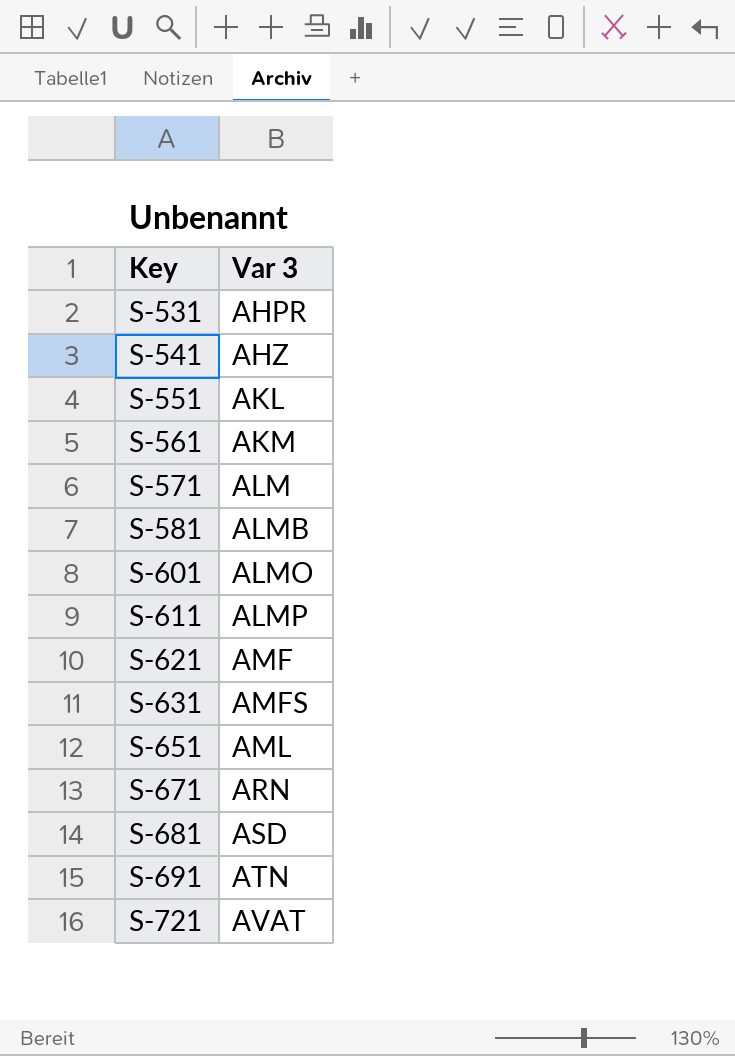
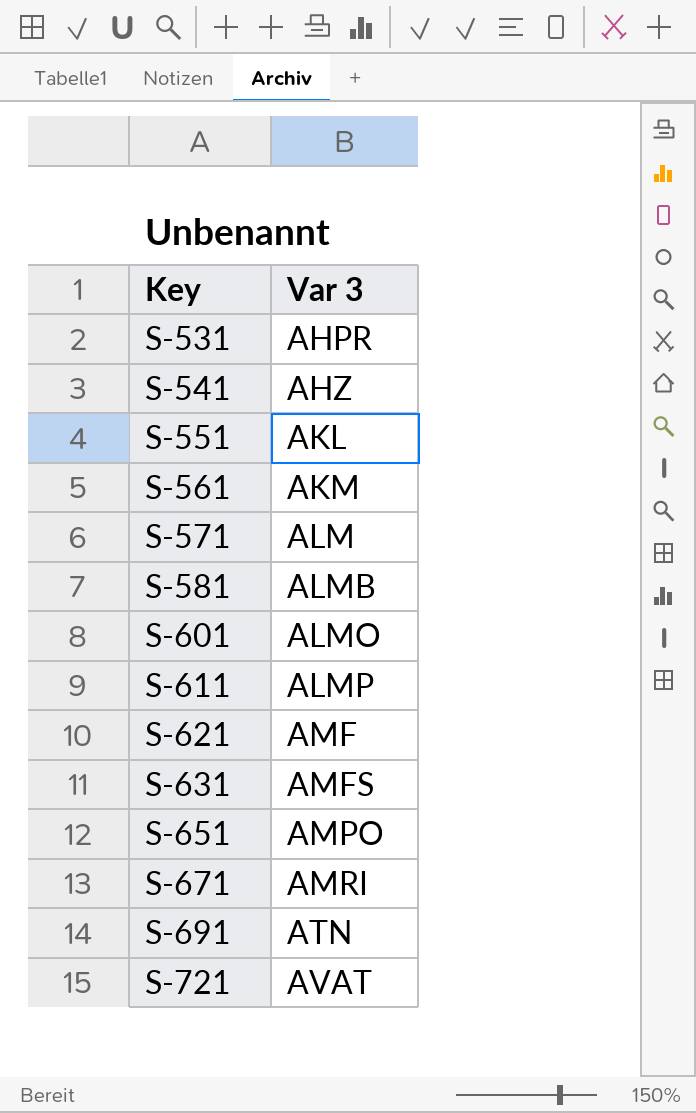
row S-681: ASD -> none
S-651 | Var 3: AML -> AMPO
S-671 | Var 3: ARN -> AMRI

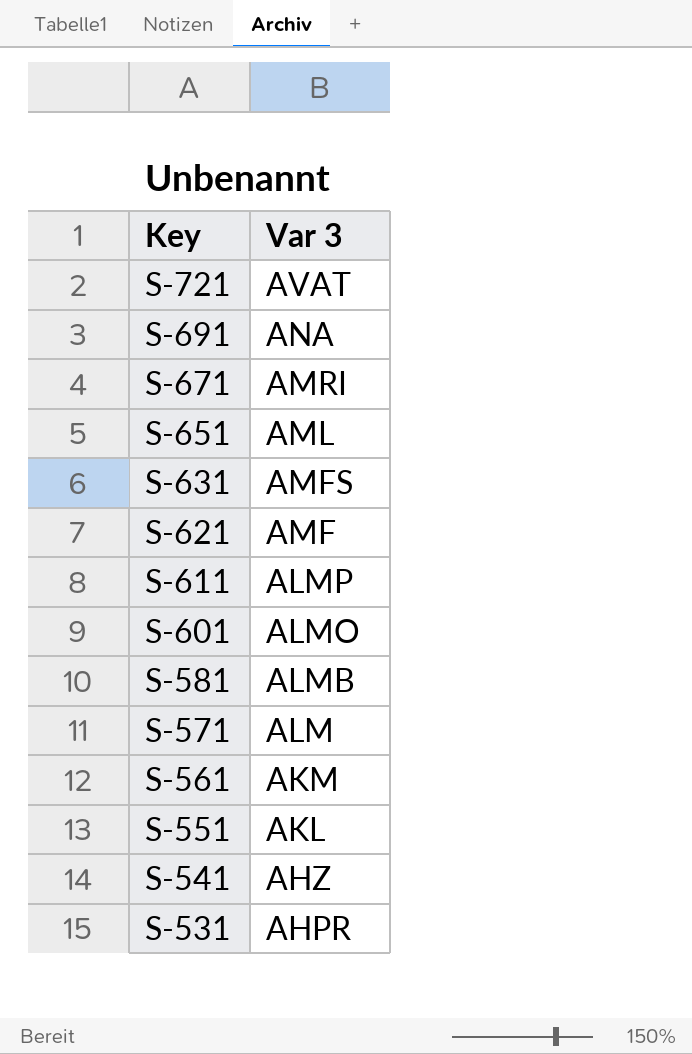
row order: Key ascending -> Key descending
S-691 | Var 3: ATN -> ANA
S-651 | Var 3: AMPO -> AML

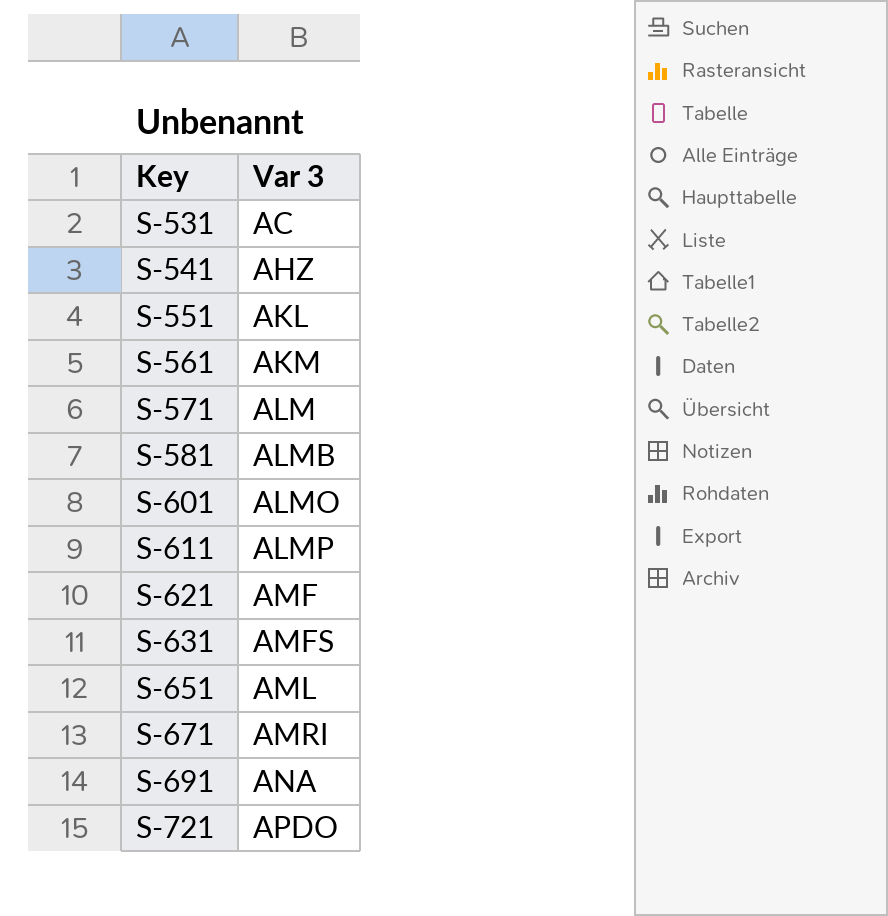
row order: Key descending -> Key ascending
S-531 | Var 3: AHPR -> AC
S-721 | Var 3: AVAT -> APDO

